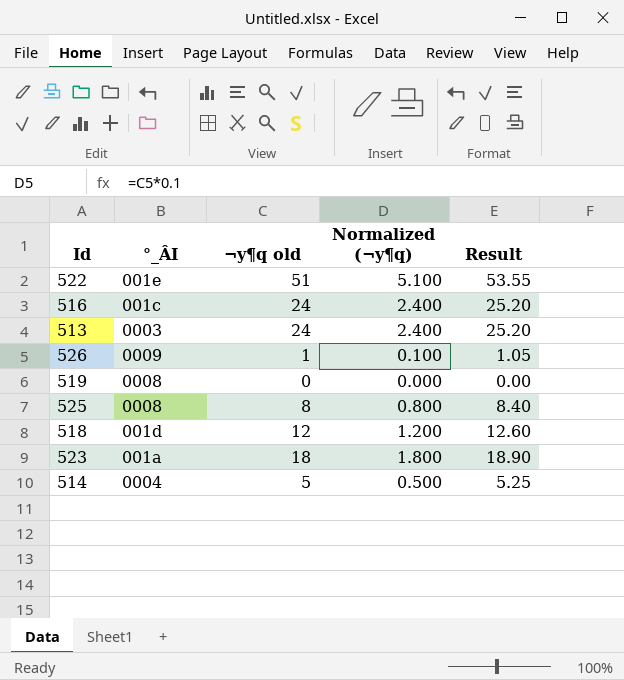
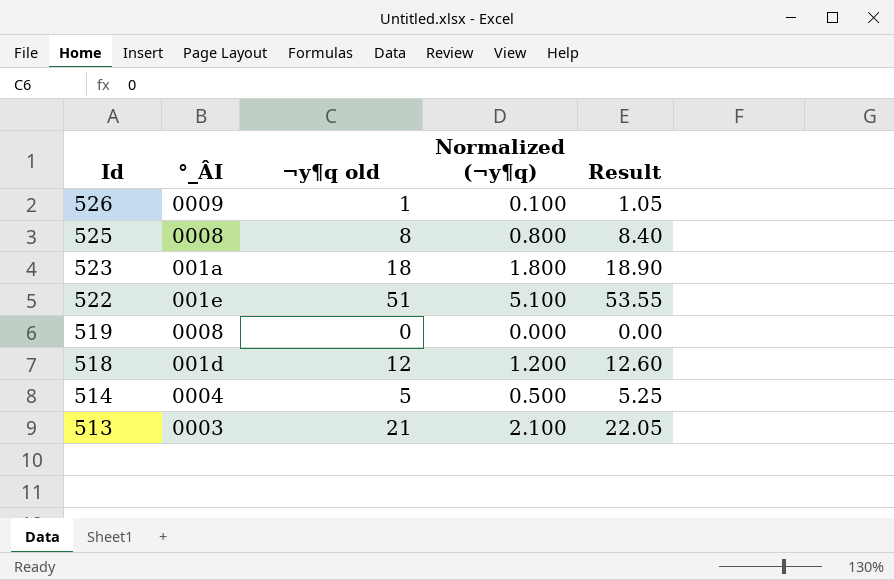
row order: none -> Id descending
row 516: 001c | 24 | 2.400 | 25.20 -> none
513 | ¬y¶q old: 24 -> 21
513 | Normalized (¬y¶q): 2.400 -> 2.100
513 | Result: 25.20 -> 22.05

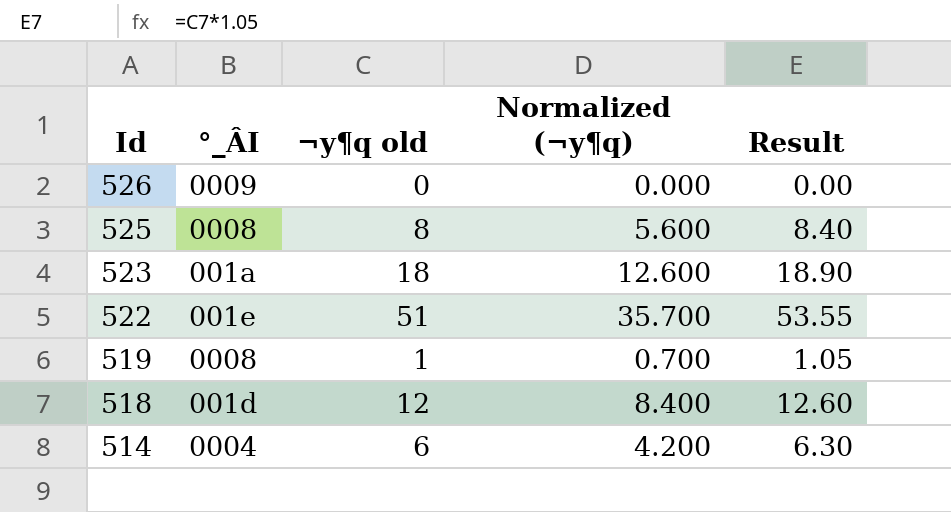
column Normalized (¬y¶q) | formula: [¬y¶q old] * 0.1 -> [¬y¶q old] * 0.7
row 513: 0003 | 21 | 2.100 | 22.05 -> none
526 | ¬y¶q old: 1 -> 0
526 | Result: 1.05 -> 0.00
519 | ¬y¶q old: 0 -> 1
519 | Result: 0.00 -> 1.05
514 | ¬y¶q old: 5 -> 6
514 | Result: 5.25 -> 6.30

